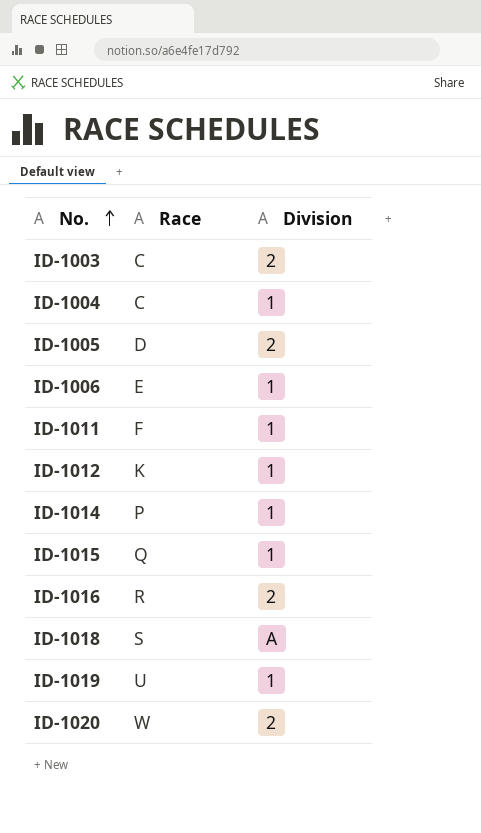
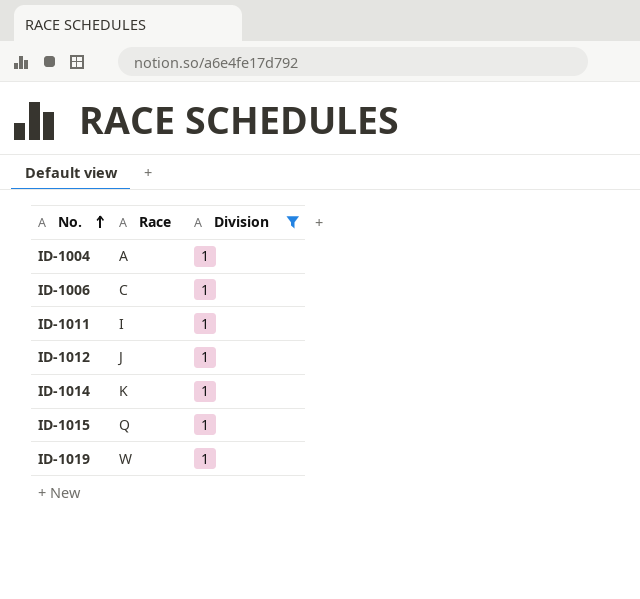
filter: none -> Division = 1
ID-1004 | Race: C -> A
ID-1006 | Race: E -> C
ID-1011 | Race: F -> I
ID-1012 | Race: K -> J
ID-1014 | Race: P -> K
ID-1019 | Race: U -> W

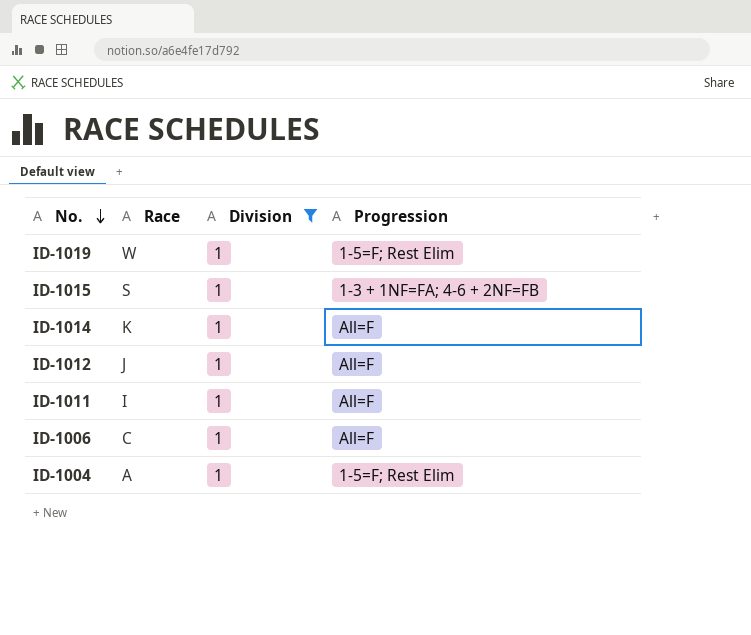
row order: No. ascending -> No. descending
column Progression | position: none -> 4
ID-1015 | Race: Q -> S

